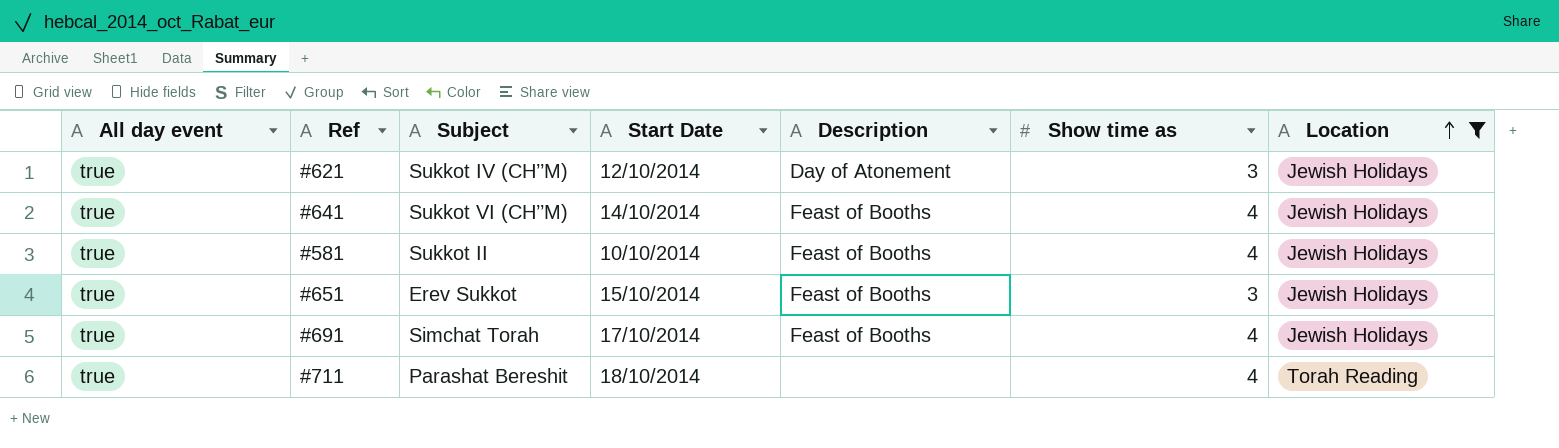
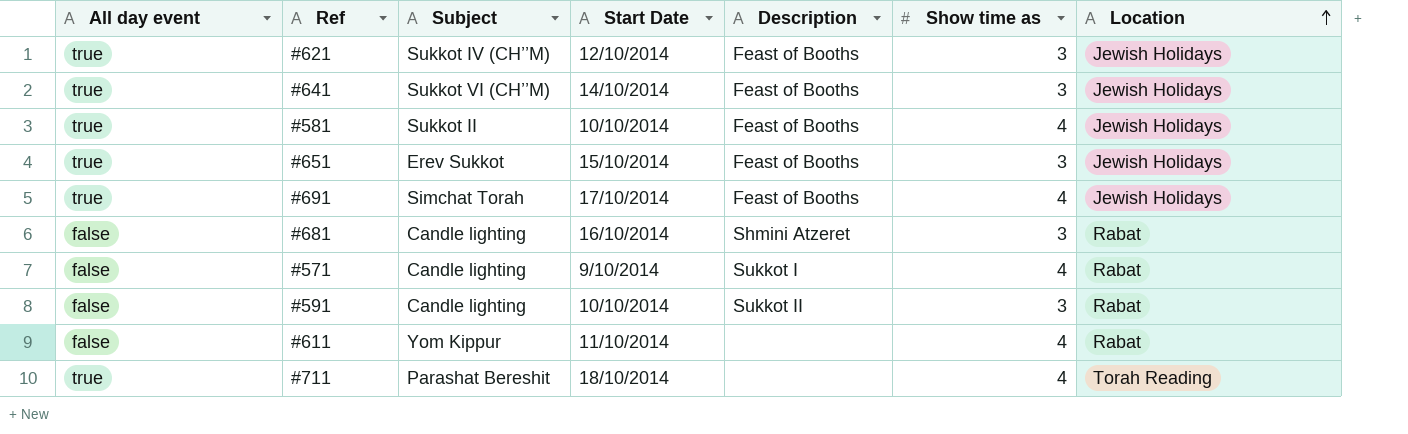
filter: Location != Rabat -> none
#621 | Description: Day of Atonement -> Feast of Booths
#641 | Show time as: 4 -> 3

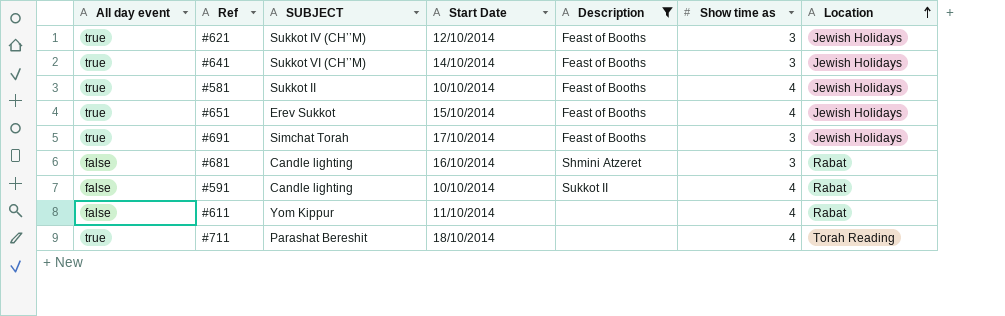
filter: none -> Description != Sukkot I
column name: Subject -> SUBJECT
#651 | Show time as: 3 -> 4
#691 | Show time as: 4 -> 3
#591 | Show time as: 3 -> 4

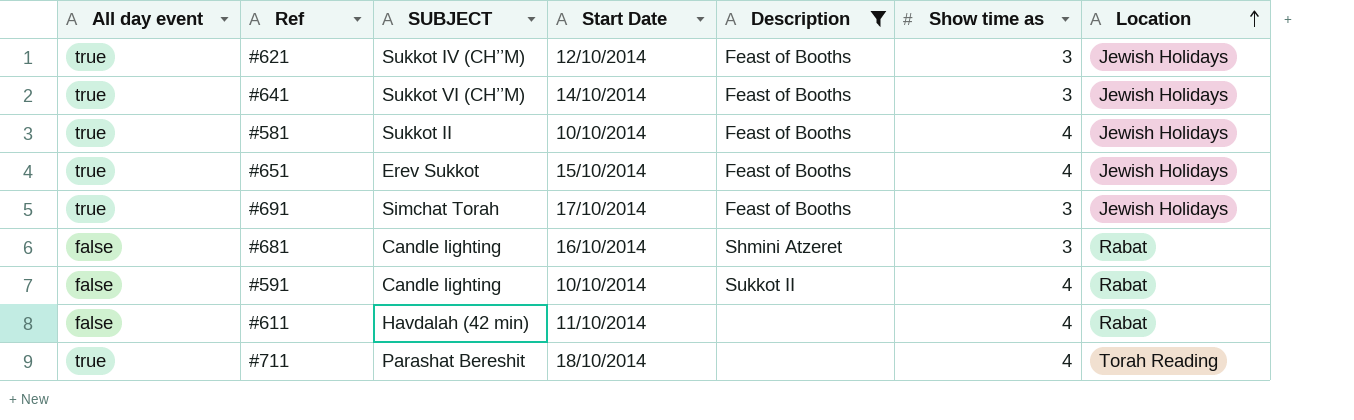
#611 | SUBJECT: Yom Kippur -> Havdalah (42 min)

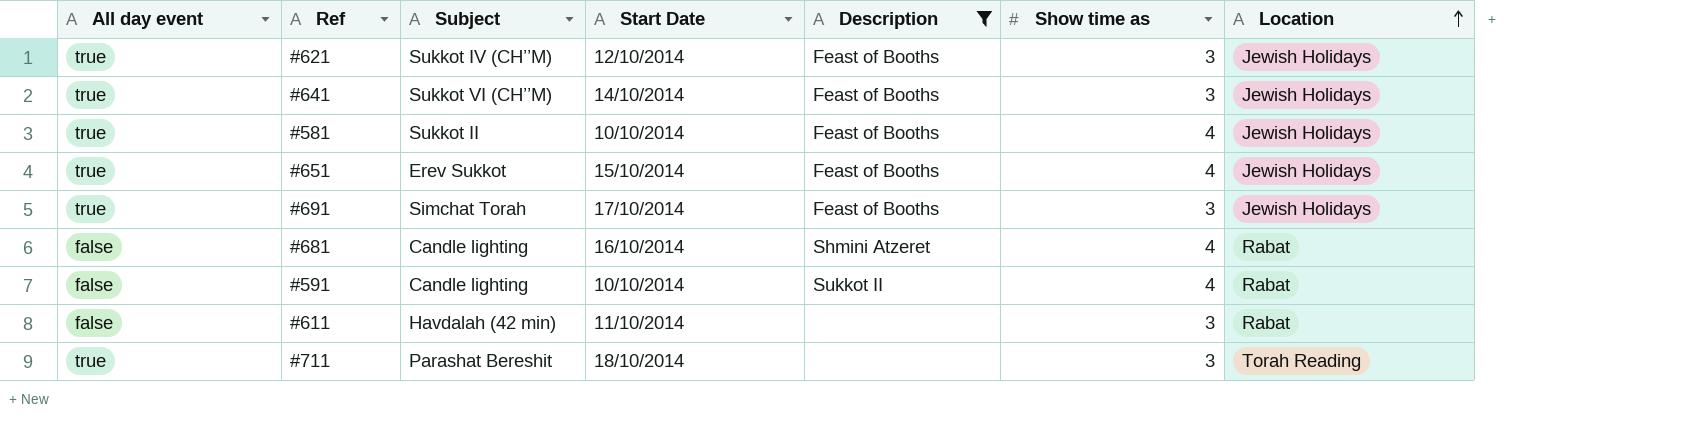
column name: SUBJECT -> Subject
#681 | Show time as: 3 -> 4
#611 | Show time as: 4 -> 3
#711 | Show time as: 4 -> 3

